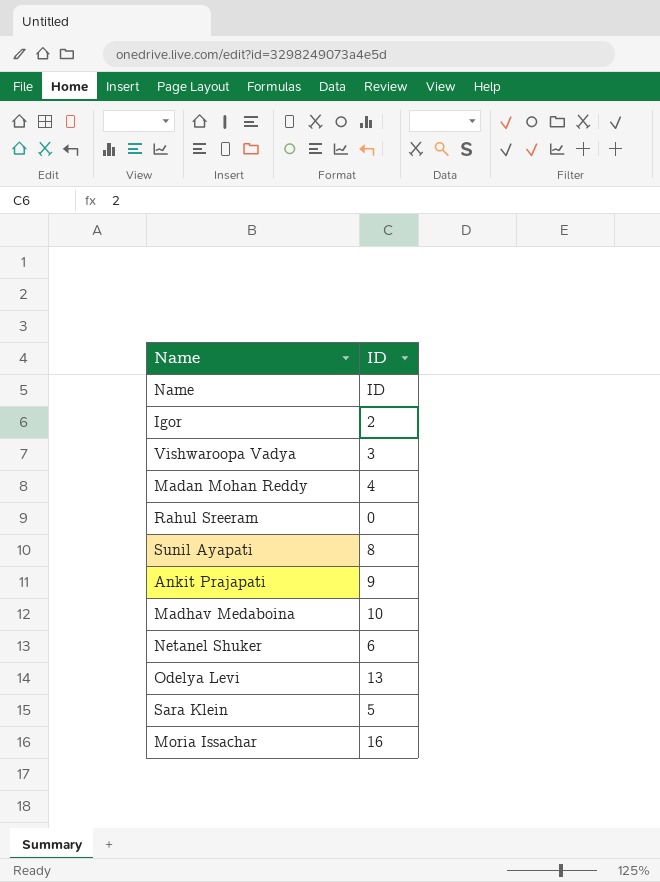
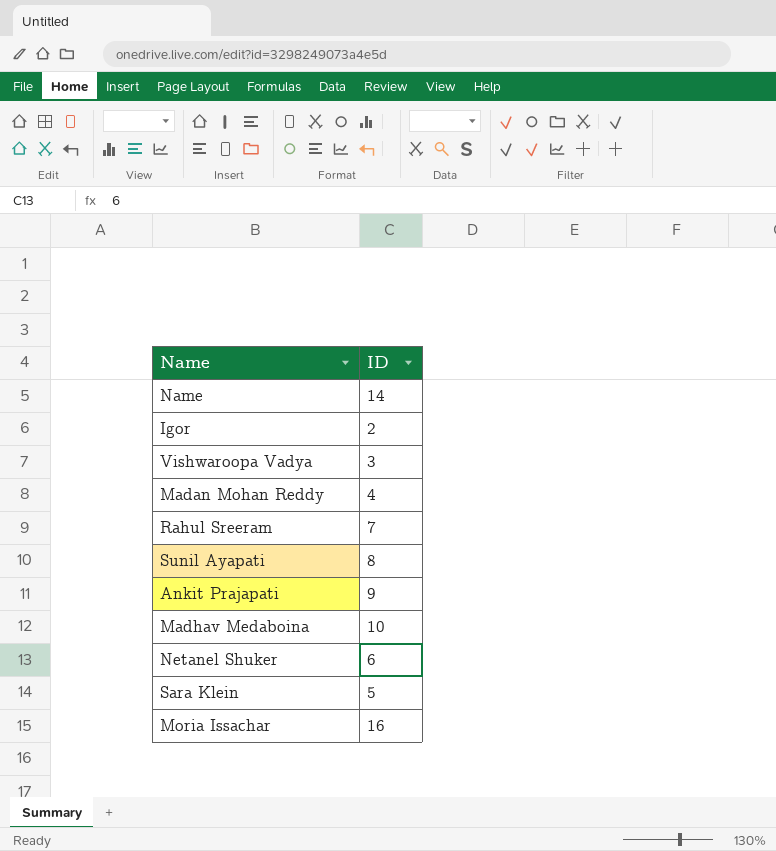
row Odelya Levi: 13 -> none
Name | ID: ID -> 14
Rahul Sreeram | ID: 0 -> 7

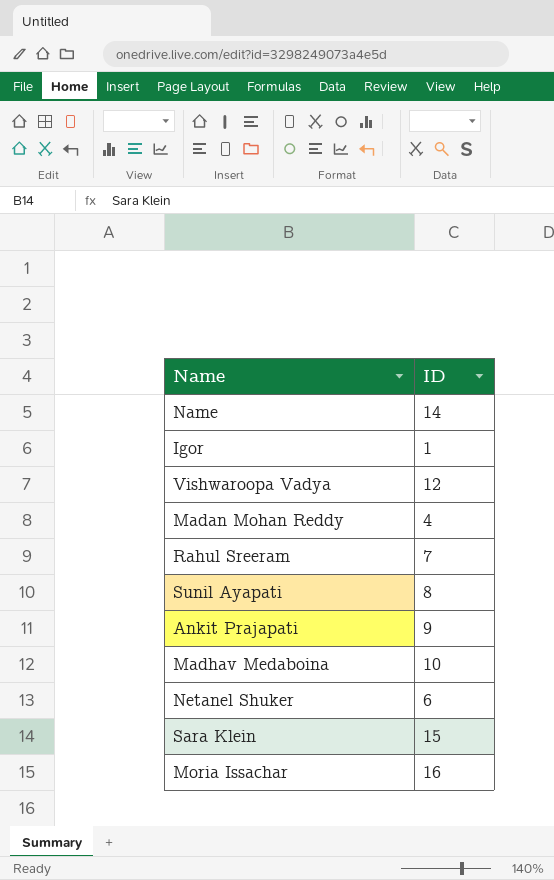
Igor | ID: 2 -> 1
Vishwaroopa Vadya | ID: 3 -> 12
Sara Klein | ID: 5 -> 15

